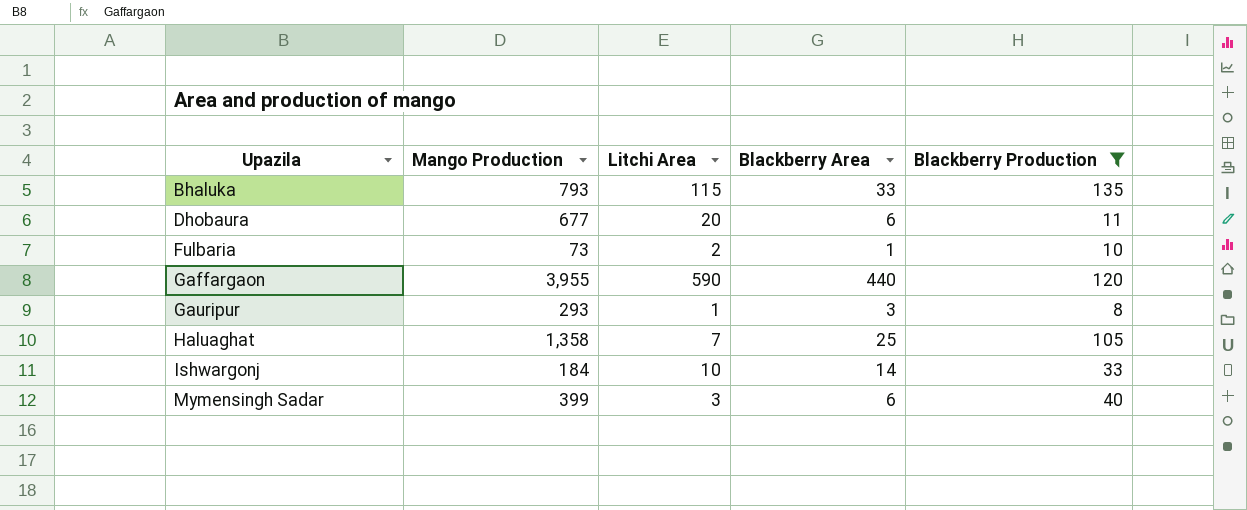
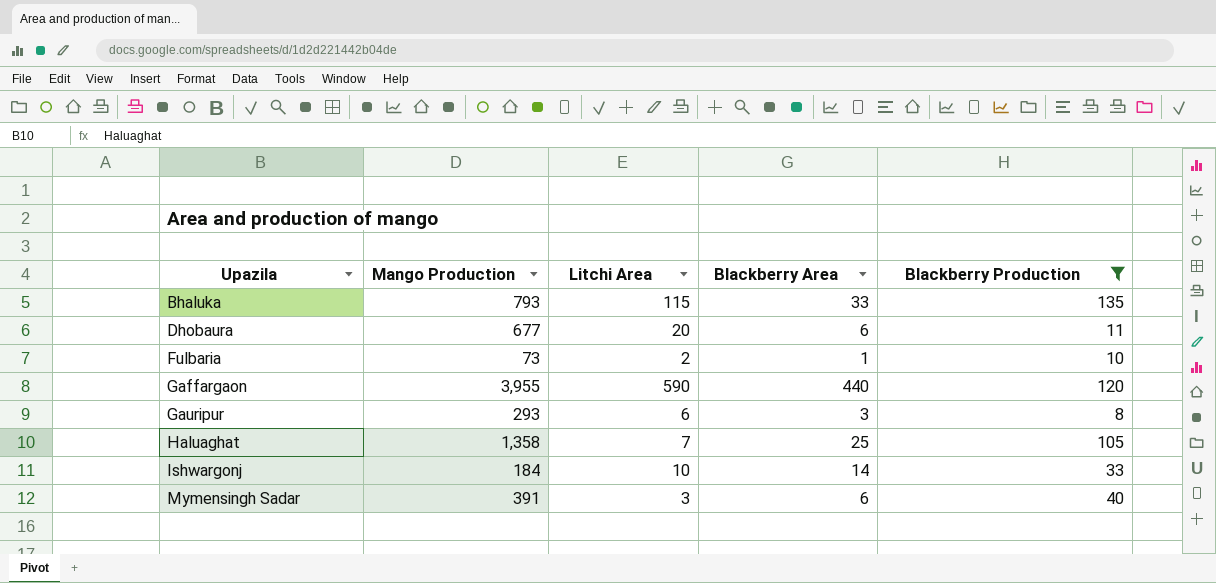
Gauripur | Litchi Area: 1 -> 6
Mymensingh Sadar | Mango Production: 399 -> 391

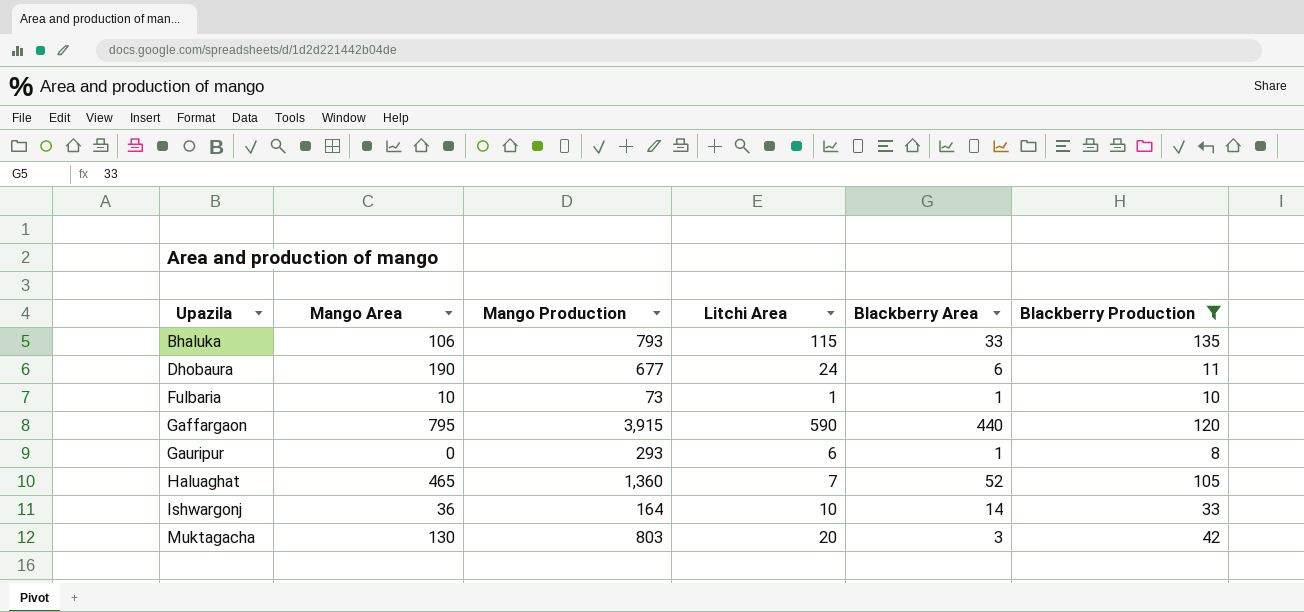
column Mango Area | position: none -> 2
row Mymensingh Sadar: 391 | 3 | 6 | 40 -> none
Dhobaura | Litchi Area: 20 -> 24
Fulbaria | Litchi Area: 2 -> 1
Gaffargaon | Mango Production: 3,955 -> 3,915
Gauripur | Blackberry Area: 3 -> 1
Haluaghat | Mango Production: 1,358 -> 1,360
Haluaghat | Blackberry Area: 25 -> 52
Ishwargonj | Mango Production: 184 -> 164
row Muktagacha: none -> 130 | 803 | 20 | 3 | 42

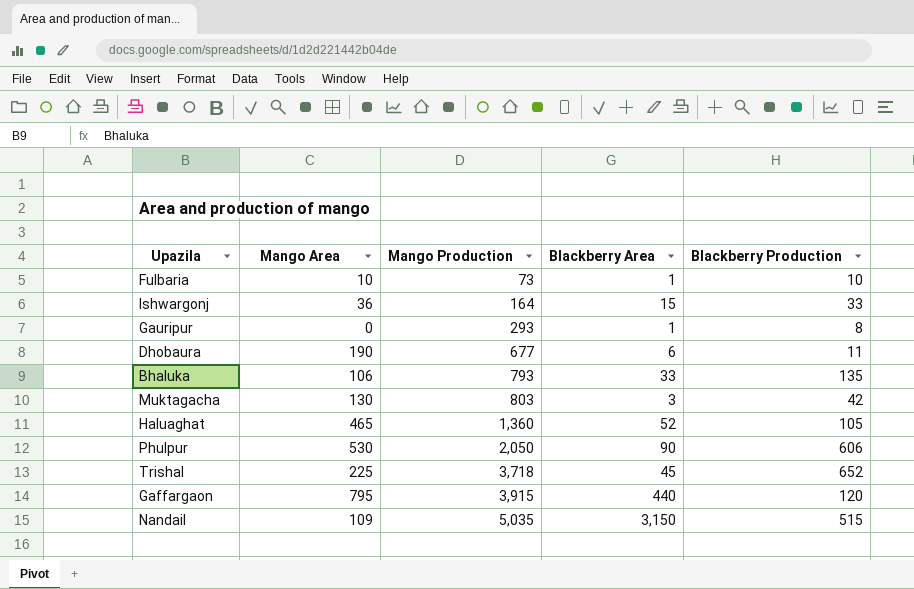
filter: Blackberry Production <= 135 -> none
row order: Upazila ascending -> Mango Production ascending
column Litchi Area | position: 4 -> none
Ishwargonj | Blackberry Area: 14 -> 15

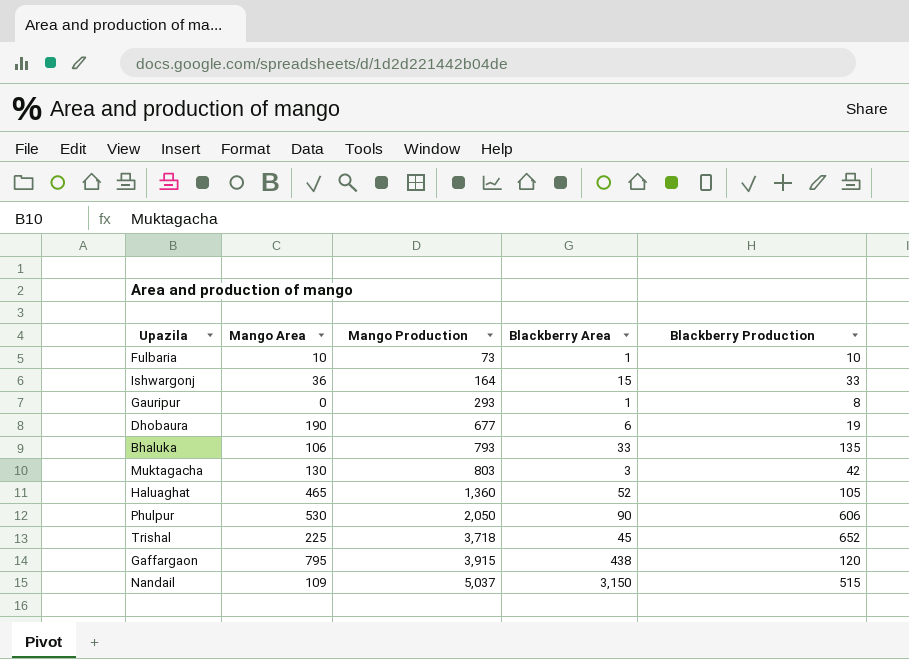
Dhobaura | Blackberry Production: 11 -> 19
Gaffargaon | Blackberry Area: 440 -> 438
Nandail | Mango Production: 5,035 -> 5,037

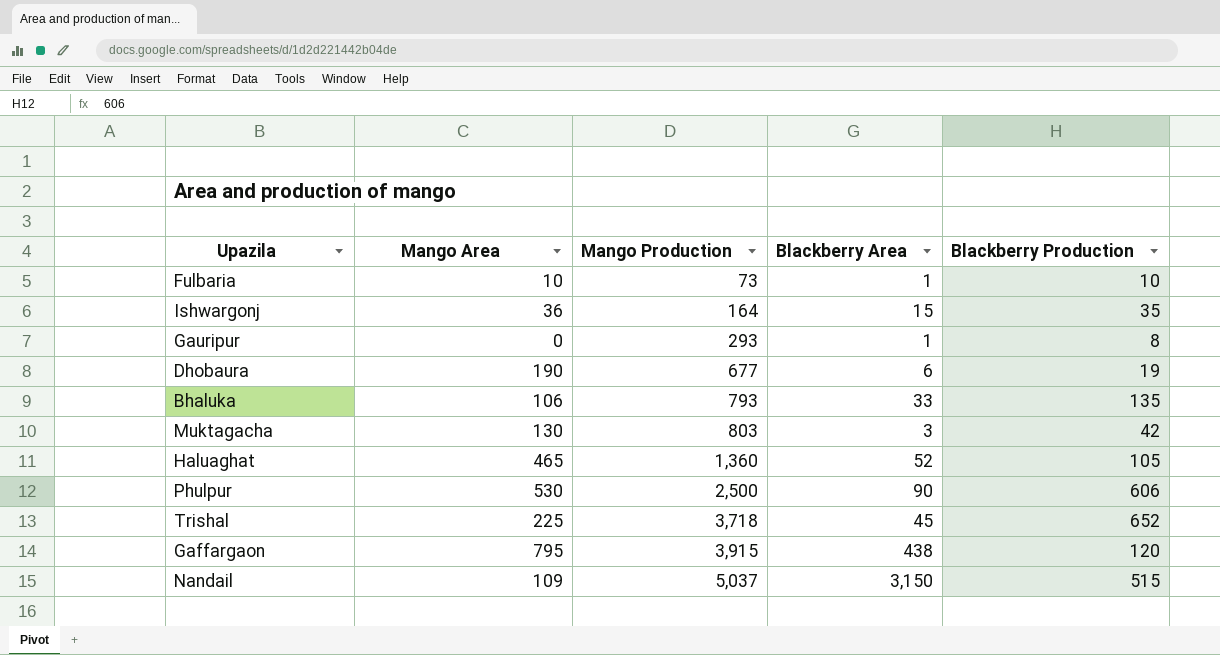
Ishwargonj | Blackberry Production: 33 -> 35
Phulpur | Mango Production: 2,050 -> 2,500

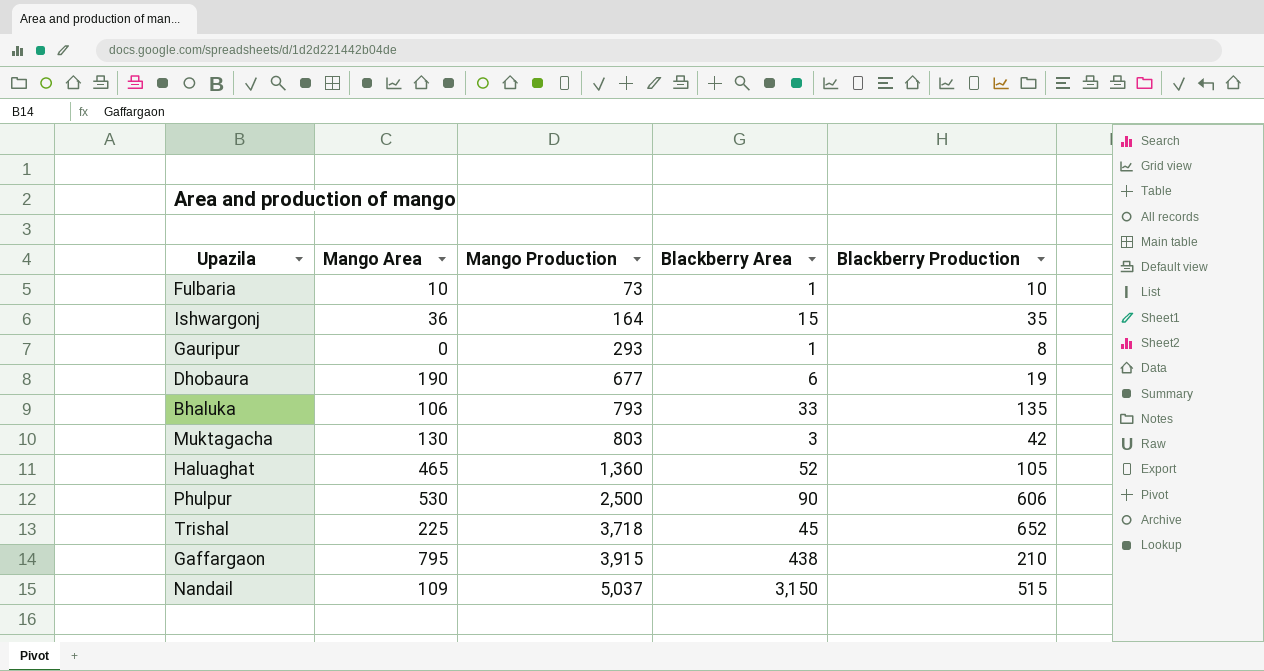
Gaffargaon | Blackberry Production: 120 -> 210

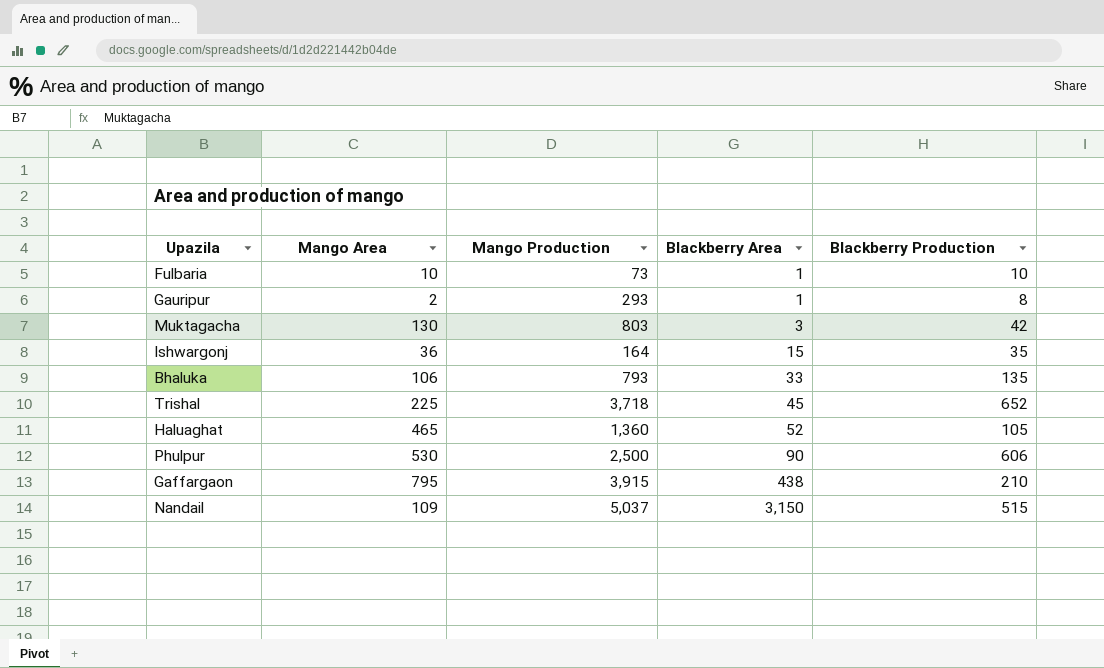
row order: Mango Production ascending -> Blackberry Area ascending
row Dhobaura: 190 | 677 | 6 | 19 -> none
Gauripur | Mango Area: 0 -> 2

